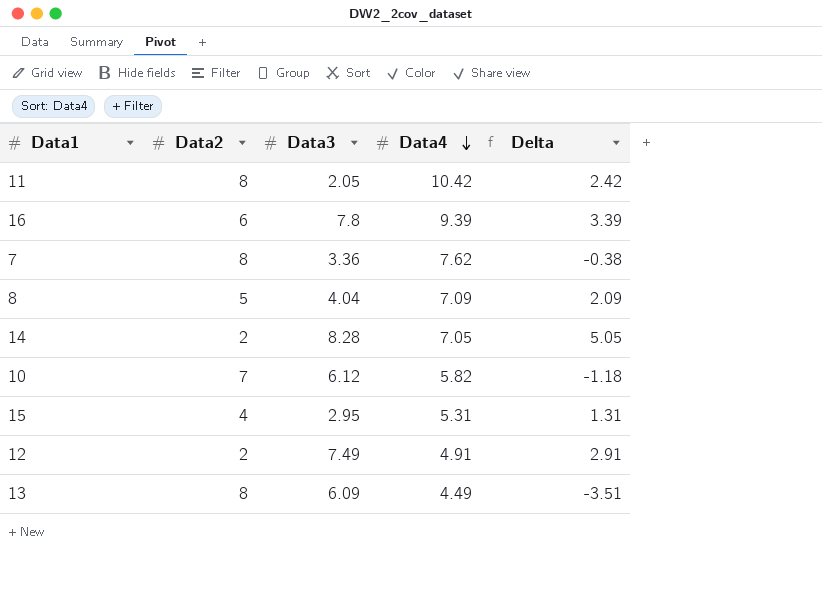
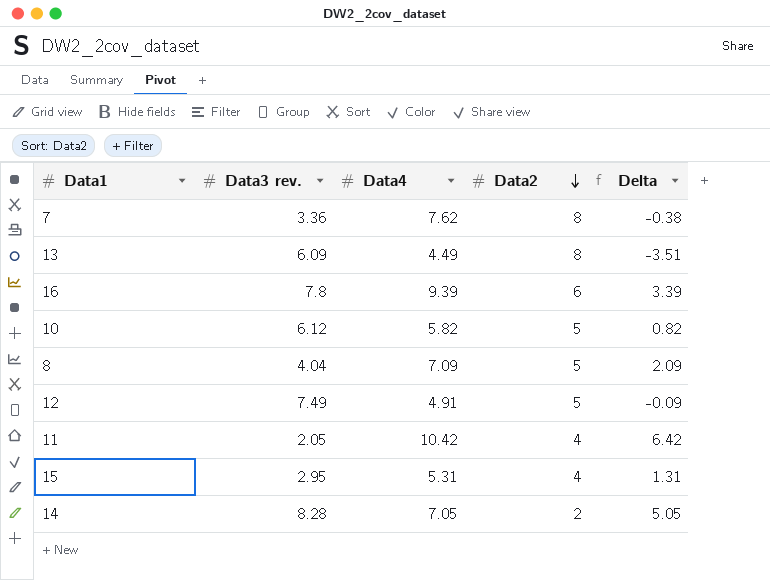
row order: Data4 descending -> Data2 descending
column name: Data3 -> Data3 rev.
column Data2 | position: 2 -> 4
10 | Data2: 7 -> 5
10 | Delta: -1.18 -> 0.82
12 | Data2: 2 -> 5
12 | Delta: 2.91 -> -0.09
11 | Data2: 8 -> 4
11 | Delta: 2.42 -> 6.42

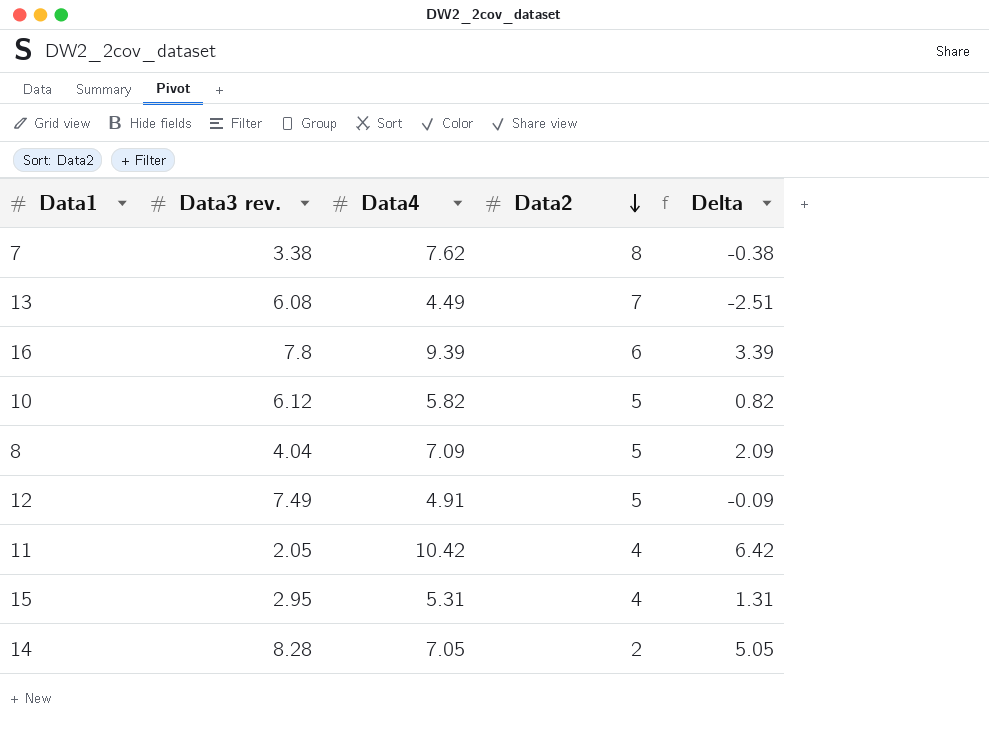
7 | Data3 rev.: 3.36 -> 3.38
13 | Data3 rev.: 6.09 -> 6.08
13 | Data2: 8 -> 7
13 | Delta: -3.51 -> -2.51

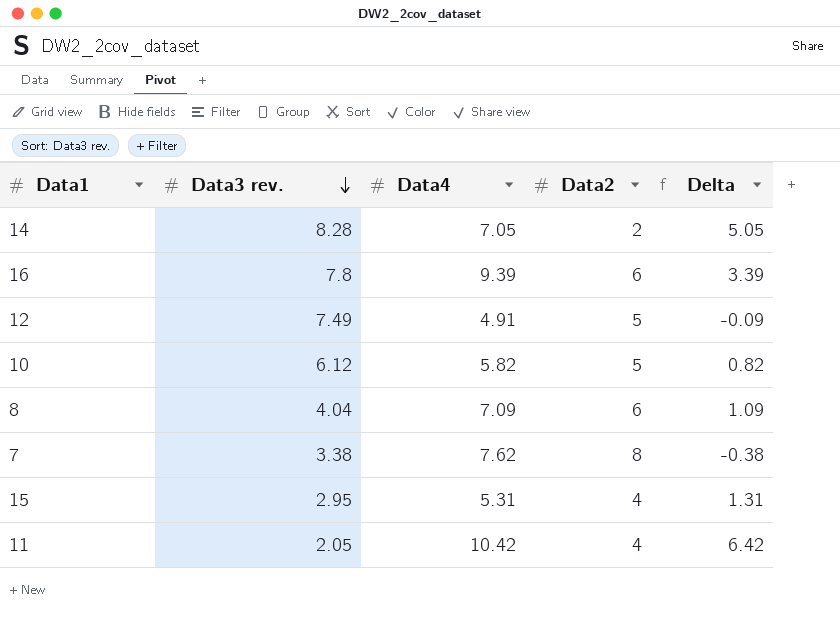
row order: Data2 descending -> Data3 rev. descending
row 13: 6.08 | 4.49 | 7 | -2.51 -> none
8 | Data2: 5 -> 6
8 | Delta: 2.09 -> 1.09

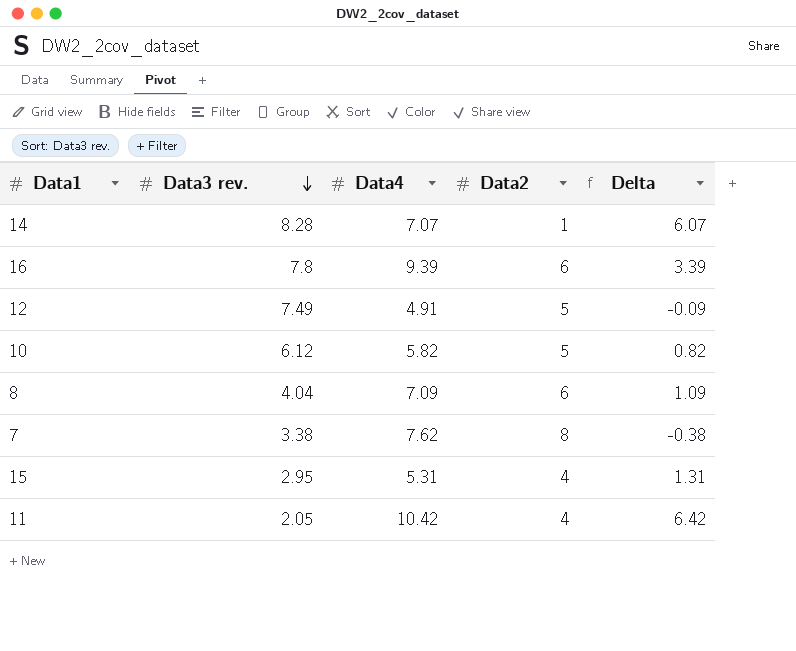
14 | Data4: 7.05 -> 7.07
14 | Data2: 2 -> 1
14 | Delta: 5.05 -> 6.07

